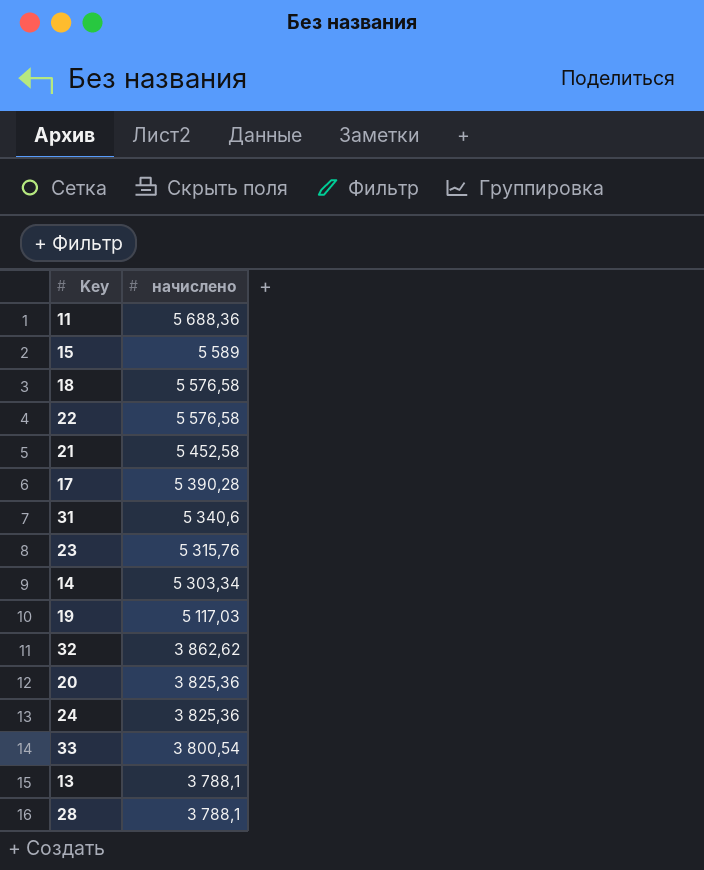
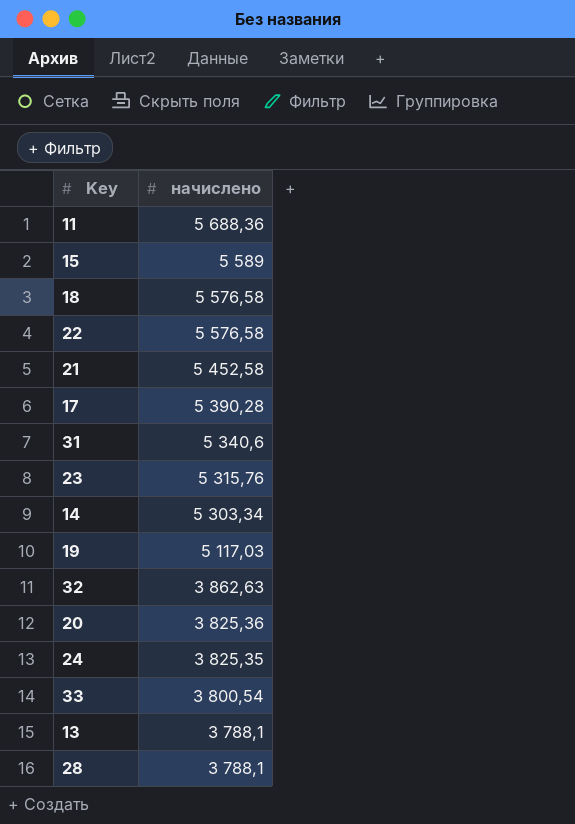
32 | начислено: 3 862,62 -> 3 862,63
24 | начислено: 3 825,36 -> 3 825,35

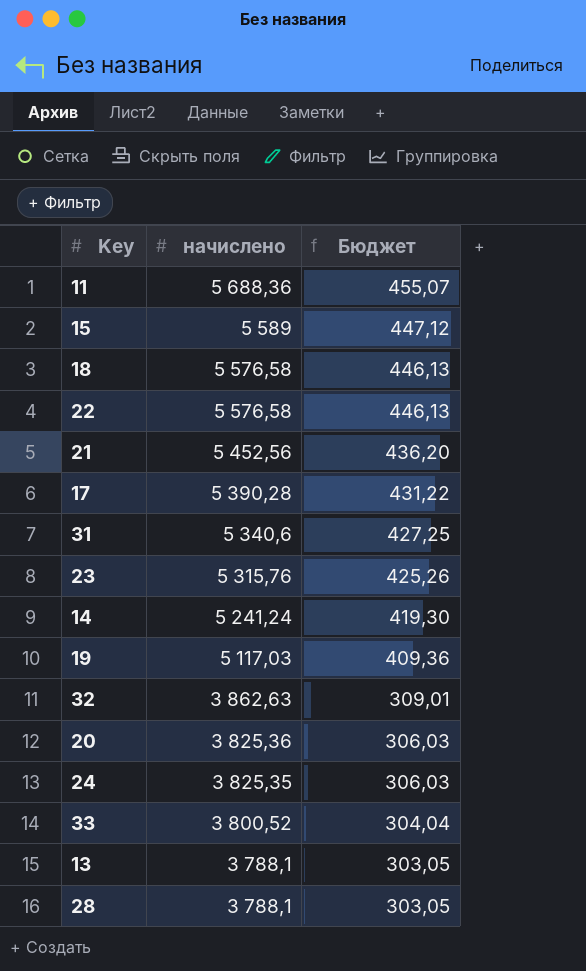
column Бюджет | formula: none -> [начислено] * 0,08
21 | начислено: 5 452,58 -> 5 452,56
14 | начислено: 5 303,34 -> 5 241,24
33 | начислено: 3 800,54 -> 3 800,52

